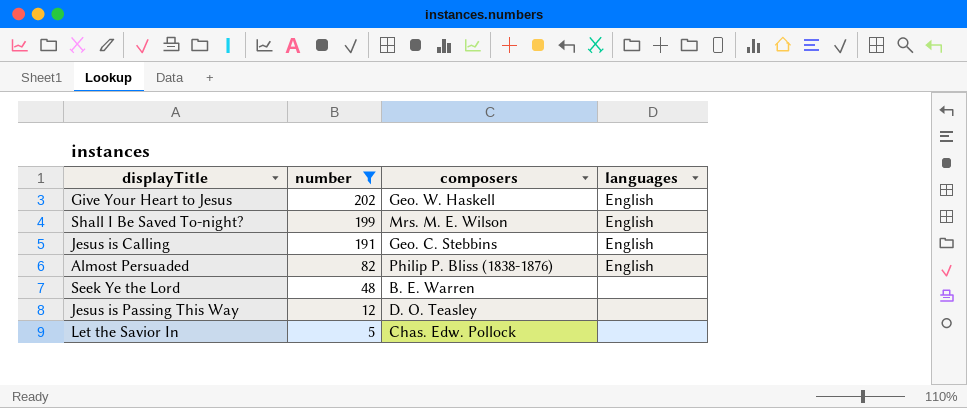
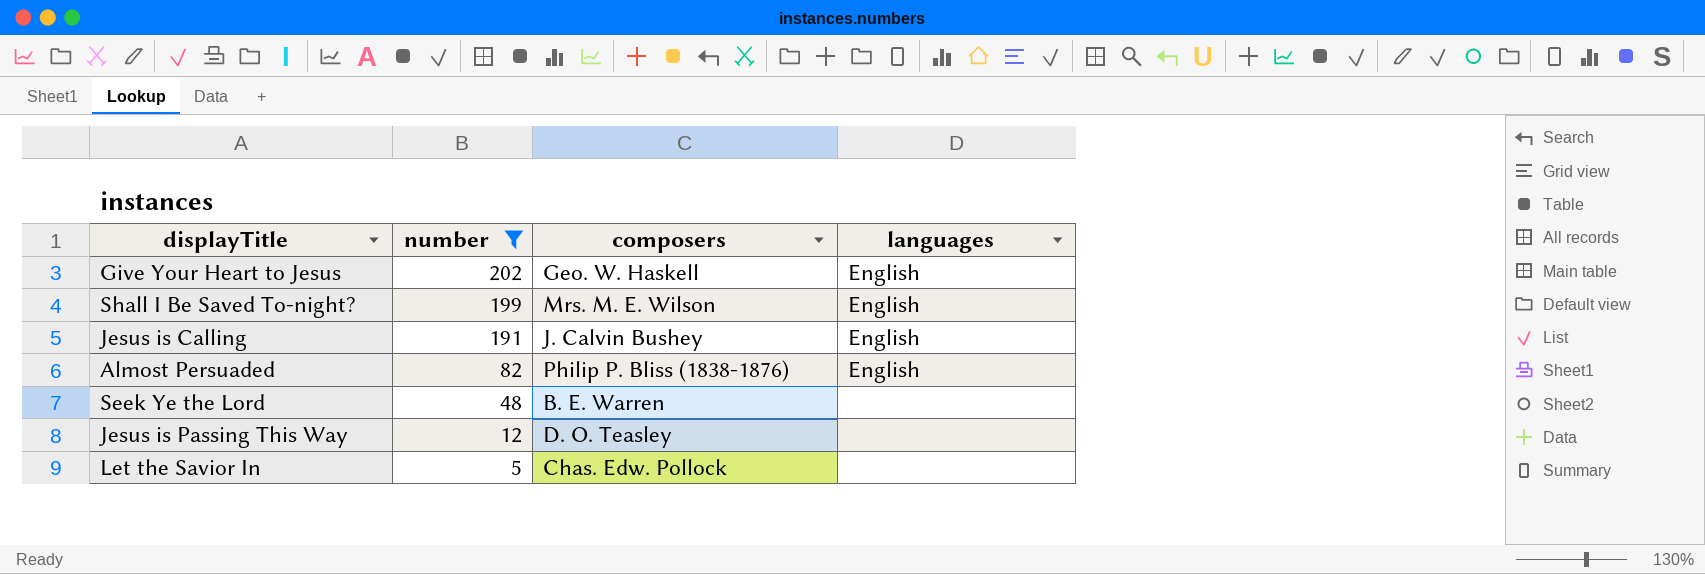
Jesus is Calling | composers: Geo. C. Stebbins -> J. Calvin Bushey

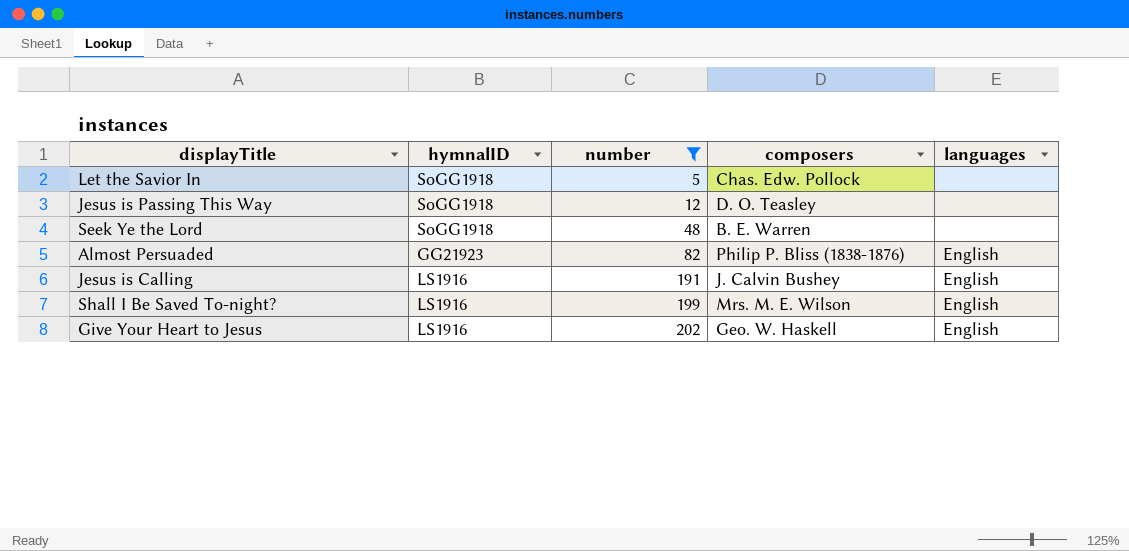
row order: number descending -> number ascending
column hymnalID | position: none -> 2

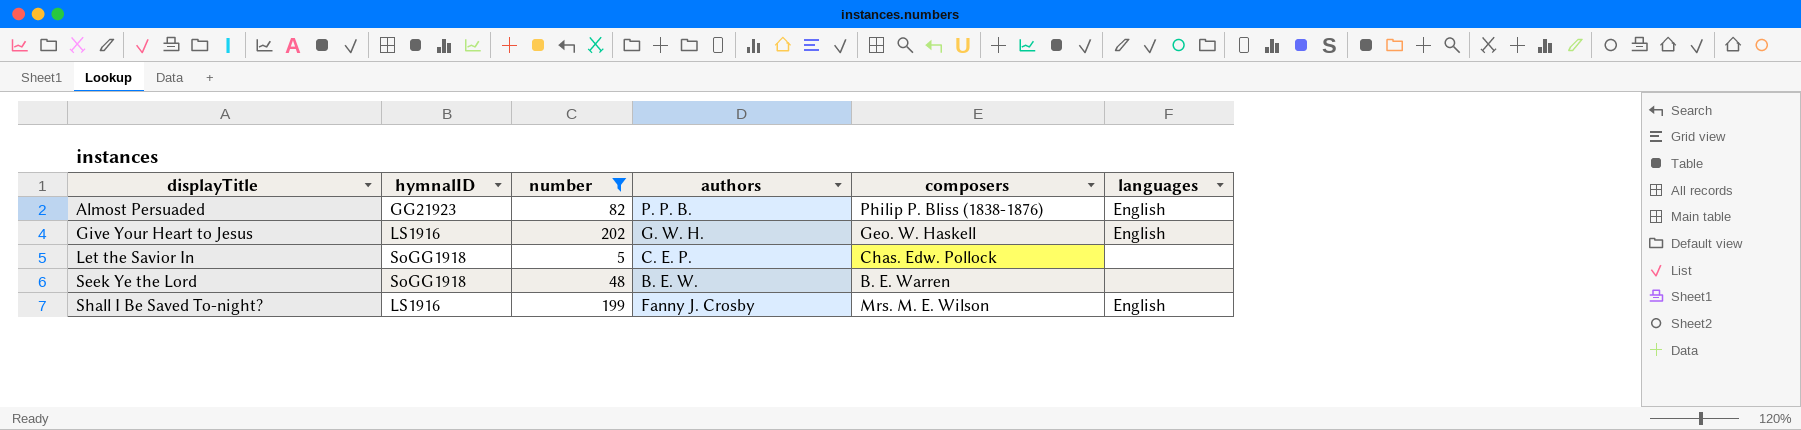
row order: number ascending -> displayTitle ascending
column authors | position: none -> 4
row Jesus is Passing This Way: SoGG1918 | 12 | D. O. Teasley | none -> none
row Jesus is Calling: LS1916 | 191 | J. Calvin Bushey | English -> none

